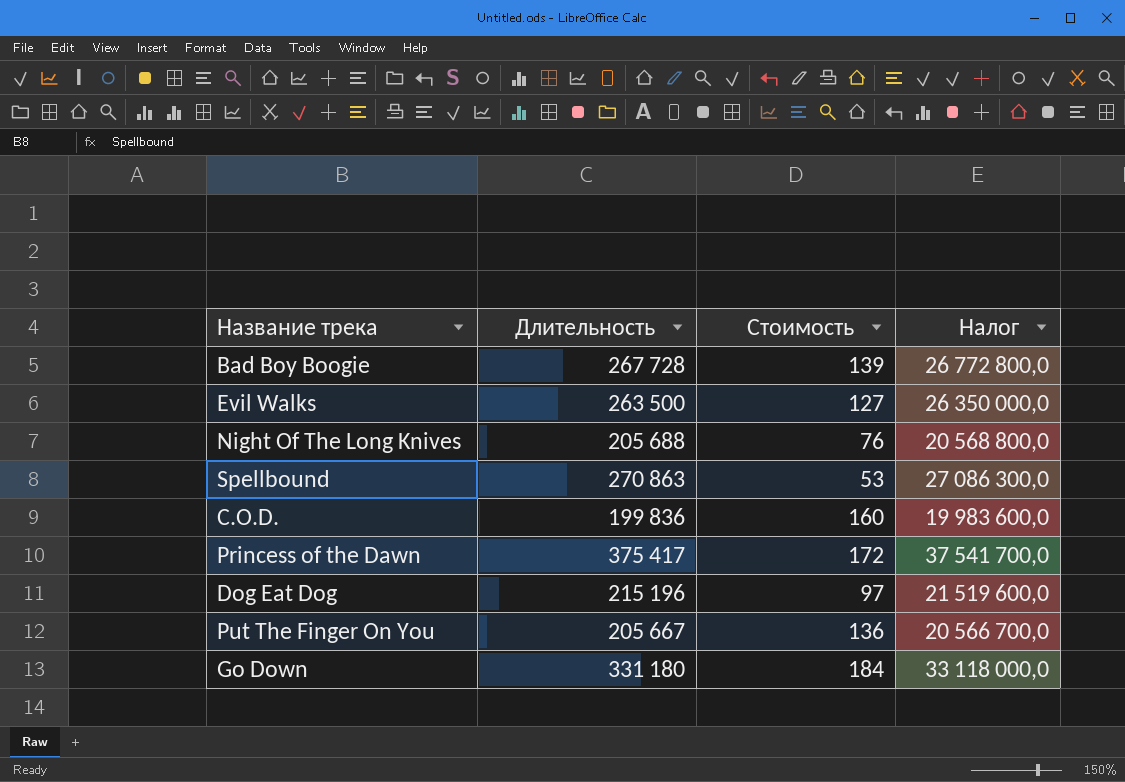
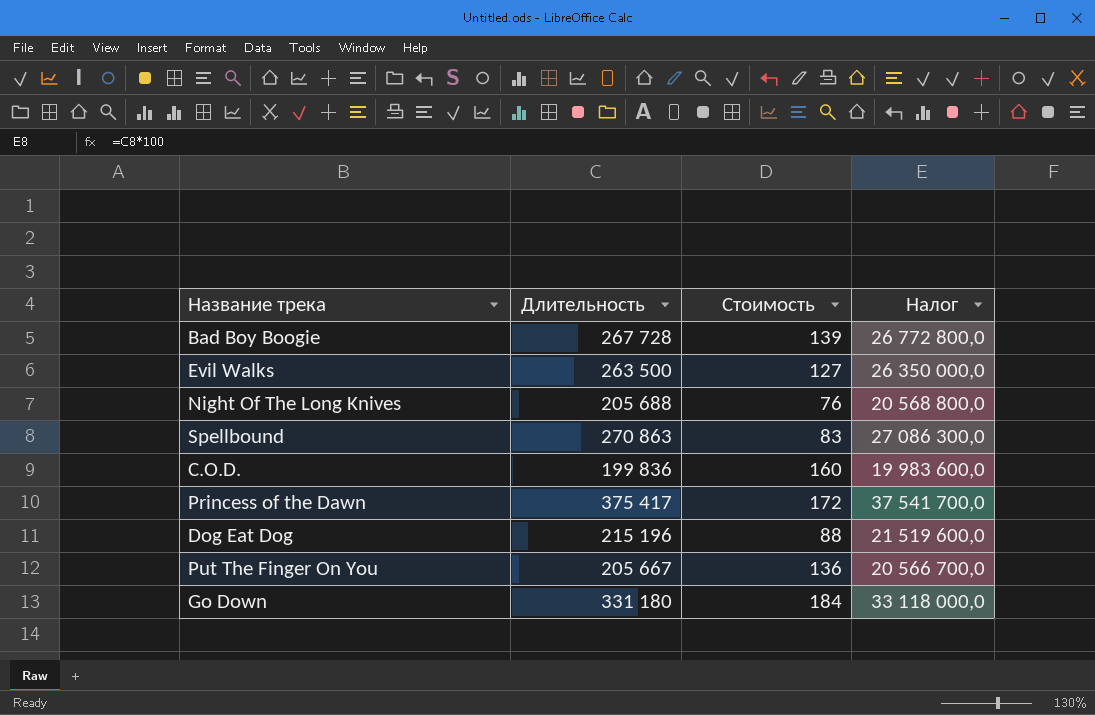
Spellbound | Стоимость: 53 -> 83
Dog Eat Dog | Стоимость: 97 -> 88

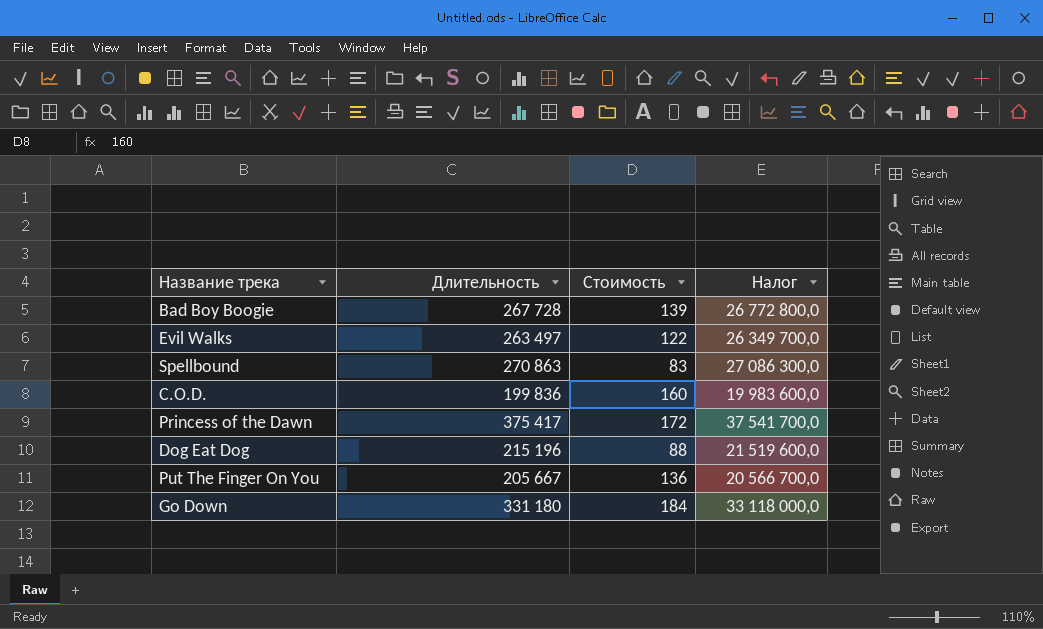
row Night Of The Long Knives: 205 688 | 76 | 20 568 800,0 -> none
Evil Walks | Длительность: 263 500 -> 263 497
Evil Walks | Стоимость: 127 -> 122
Evil Walks | Налог: 26 350 000,0 -> 26 349 700,0

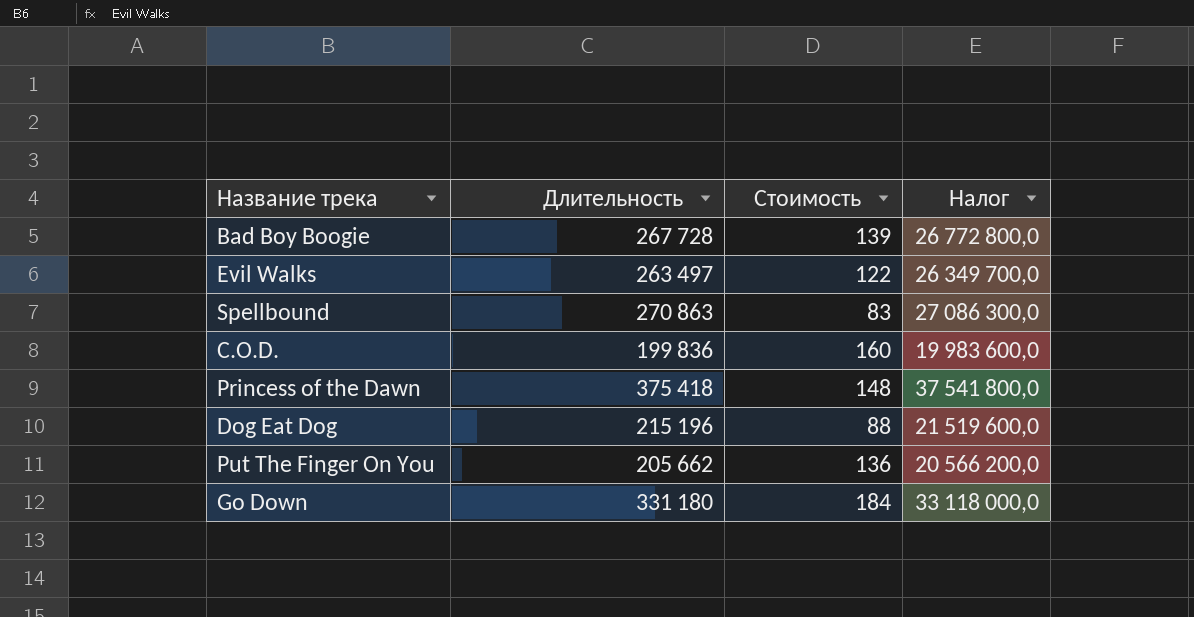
Princess of the Dawn | Длительность: 375 417 -> 375 418
Princess of the Dawn | Стоимость: 172 -> 148
Princess of the Dawn | Налог: 37 541 700,0 -> 37 541 800,0
Put The Finger On You | Длительность: 205 667 -> 205 662
Put The Finger On You | Налог: 20 566 700,0 -> 20 566 200,0

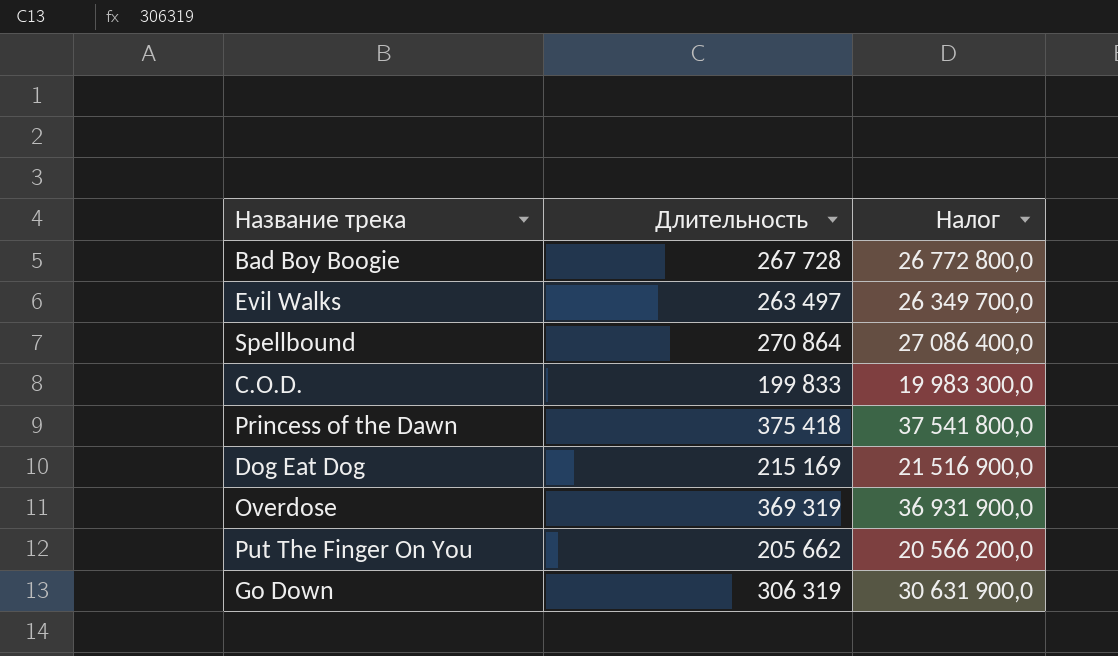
column Стоимость | position: 3 -> none
Spellbound | Длительность: 270 863 -> 270 864
Spellbound | Налог: 27 086 300,0 -> 27 086 400,0
C.O.D. | Длительность: 199 836 -> 199 833
C.O.D. | Налог: 19 983 600,0 -> 19 983 300,0
Dog Eat Dog | Длительность: 215 196 -> 215 169
Dog Eat Dog | Налог: 21 519 600,0 -> 21 516 900,0
row Overdose: none -> 369 319 | 36 931 900,0
Go Down | Длительность: 331 180 -> 306 319
Go Down | Налог: 33 118 000,0 -> 30 631 900,0

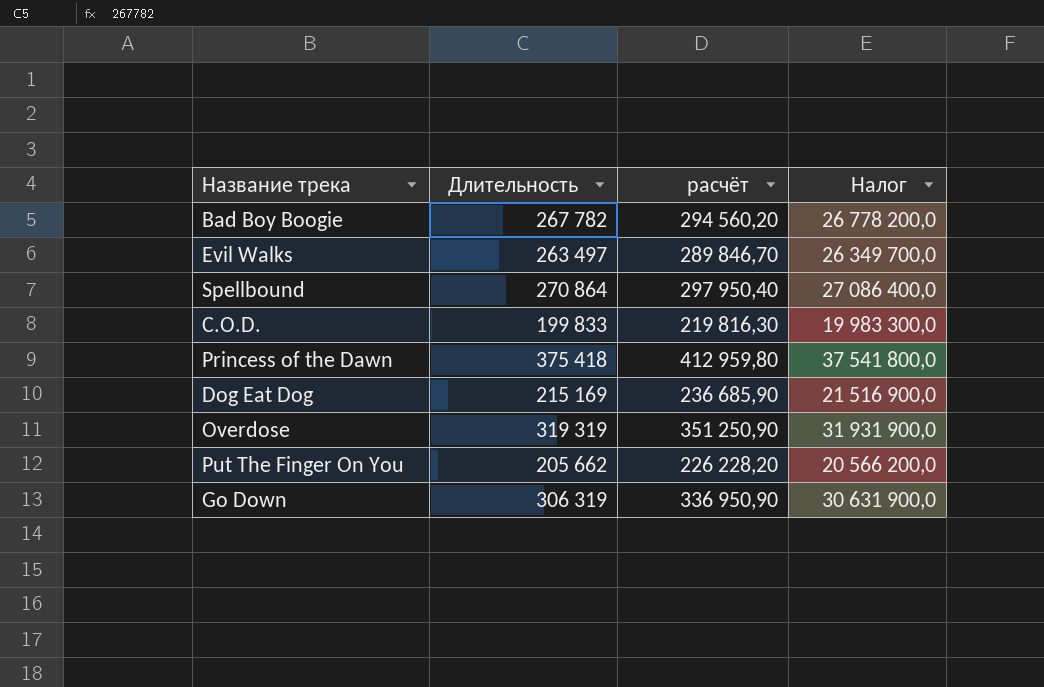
column расчёт | formula: none -> [Длительность] * 1,1
Bad Boy Boogie | Длительность: 267 728 -> 267 782
Bad Boy Boogie | Налог: 26 772 800,0 -> 26 778 200,0
Overdose | Длительность: 369 319 -> 319 319
Overdose | Налог: 36 931 900,0 -> 31 931 900,0

